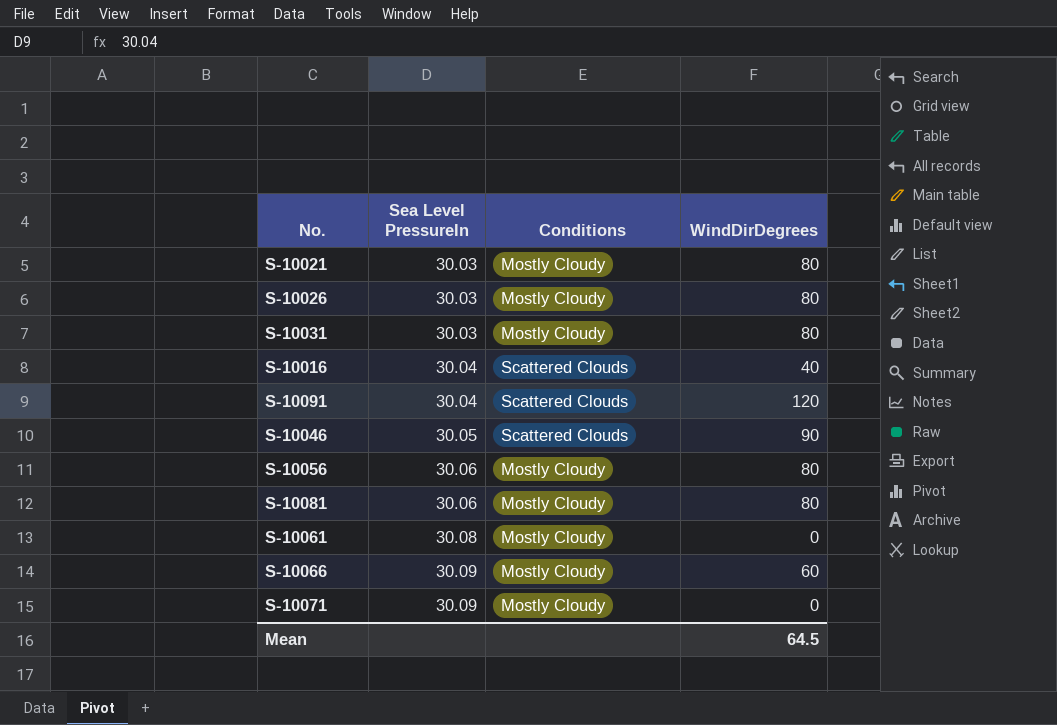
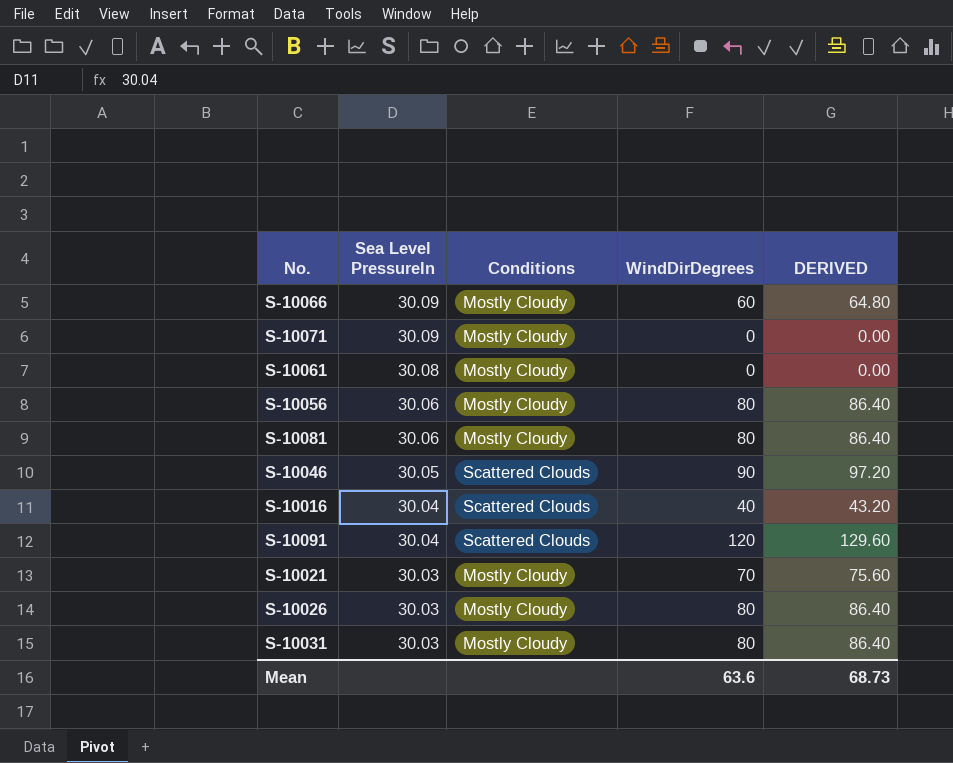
row order: Sea Level PressureIn ascending -> Sea Level PressureIn descending
column DERIVED | formula: none -> [WindDirDegrees] * 1.08
S-10021 | WindDirDegrees: 80 -> 70
Mean | WindDirDegrees: 64.5 -> 63.6

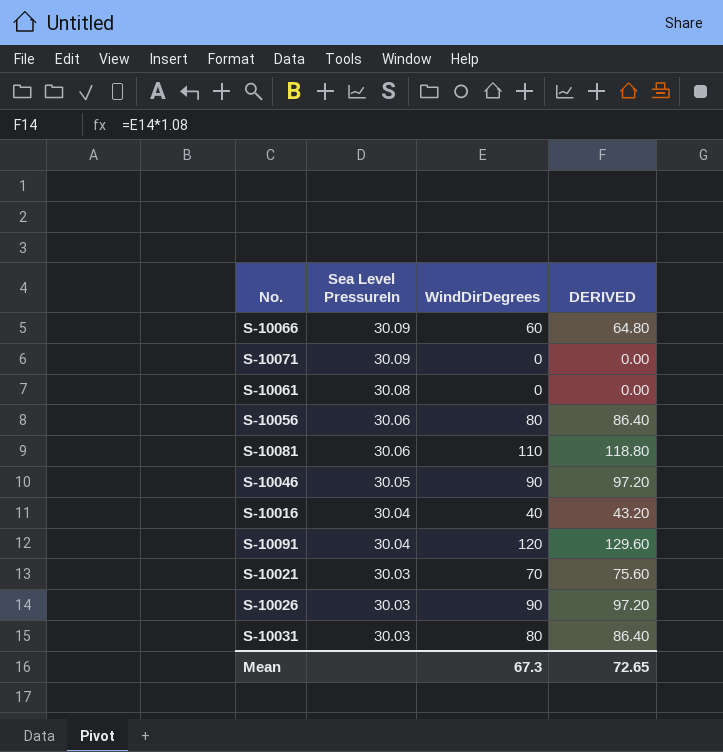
column Conditions | position: 3 -> none
S-10081 | WindDirDegrees: 80 -> 110
S-10081 | DERIVED: 86.40 -> 118.80
S-10026 | WindDirDegrees: 80 -> 90
S-10026 | DERIVED: 86.40 -> 97.20
Mean | WindDirDegrees: 63.6 -> 67.3
Mean | DERIVED: 68.73 -> 72.65

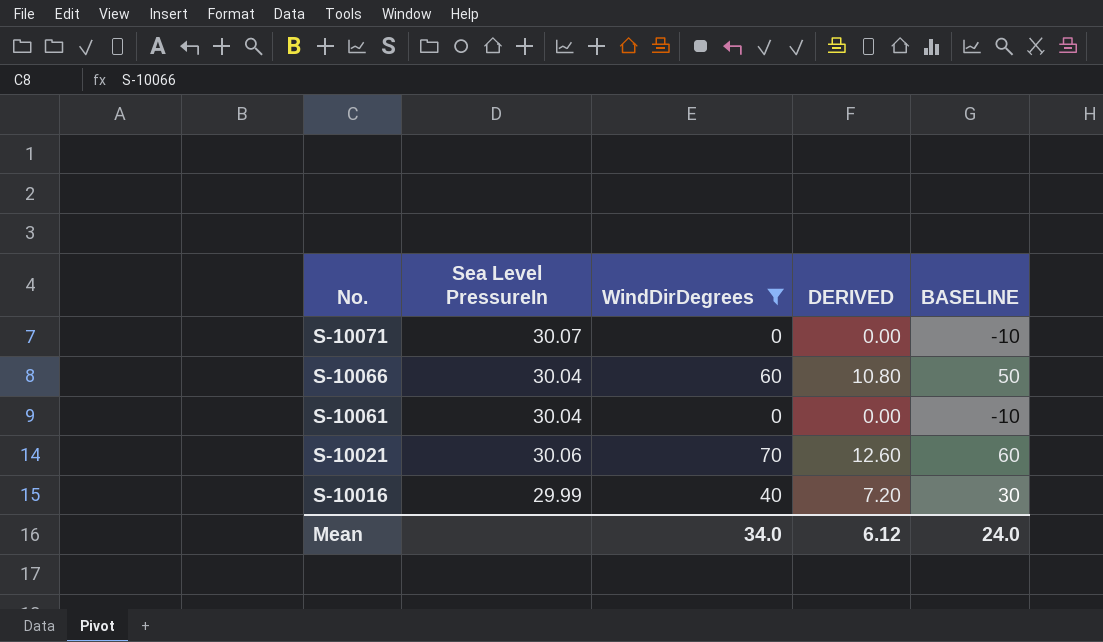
filter: none -> WindDirDegrees <= 70
row order: Sea Level PressureIn descending -> No. descending
column DERIVED | formula: [WindDirDegrees] * 1.08 -> [WindDirDegrees] * 0.18
column BASELINE | formula: none -> [WindDirDegrees] - 10
S-10071 | Sea Level PressureIn: 30.09 -> 30.07
S-10066 | Sea Level PressureIn: 30.09 -> 30.04
S-10061 | Sea Level PressureIn: 30.08 -> 30.04
S-10021 | Sea Level PressureIn: 30.03 -> 30.06
S-10016 | Sea Level PressureIn: 30.04 -> 29.99
Mean | WindDirDegrees: 67.3 -> 34.0
Mean | DERIVED: 72.65 -> 6.12

